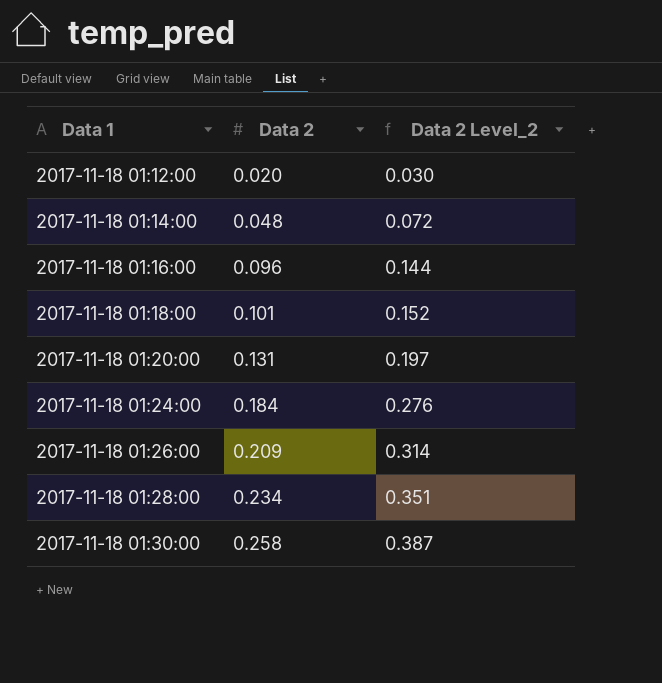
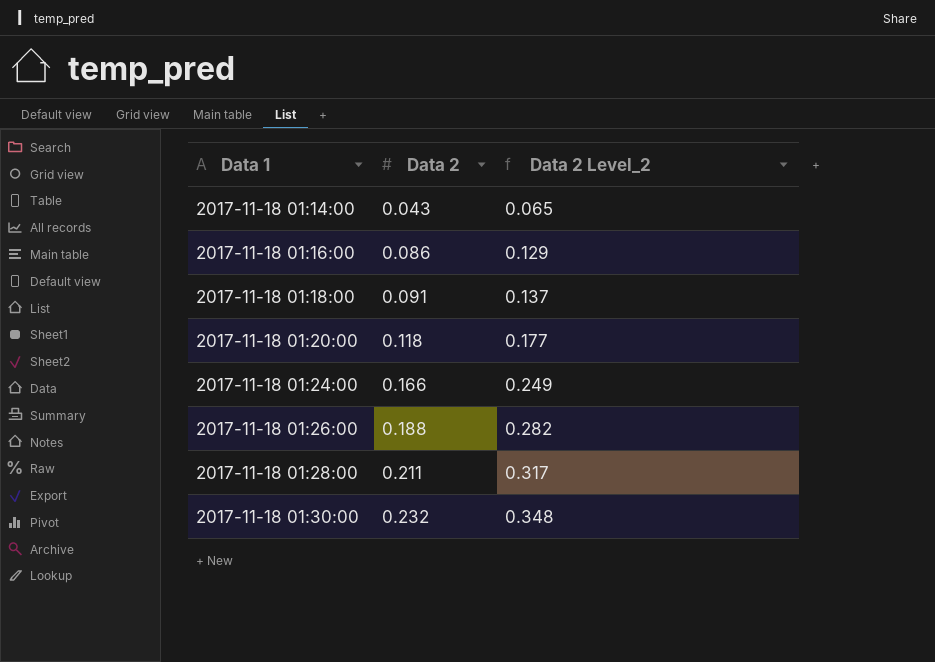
row 2017-11-18 01:12:00: 0.020 | 0.030 -> none
2017-11-18 01:14:00 | Data 2: 0.048 -> 0.043
2017-11-18 01:14:00 | Data 2 Level_2: 0.072 -> 0.065
2017-11-18 01:16:00 | Data 2: 0.096 -> 0.086
2017-11-18 01:16:00 | Data 2 Level_2: 0.144 -> 0.129
2017-11-18 01:18:00 | Data 2: 0.101 -> 0.091
2017-11-18 01:18:00 | Data 2 Level_2: 0.152 -> 0.137
2017-11-18 01:20:00 | Data 2: 0.131 -> 0.118
2017-11-18 01:20:00 | Data 2 Level_2: 0.197 -> 0.177
2017-11-18 01:24:00 | Data 2: 0.184 -> 0.166
2017-11-18 01:24:00 | Data 2 Level_2: 0.276 -> 0.249
2017-11-18 01:26:00 | Data 2: 0.209 -> 0.188
2017-11-18 01:26:00 | Data 2 Level_2: 0.314 -> 0.282
2017-11-18 01:28:00 | Data 2: 0.234 -> 0.211
2017-11-18 01:28:00 | Data 2 Level_2: 0.351 -> 0.317
2017-11-18 01:30:00 | Data 2: 0.258 -> 0.232
2017-11-18 01:30:00 | Data 2 Level_2: 0.387 -> 0.348

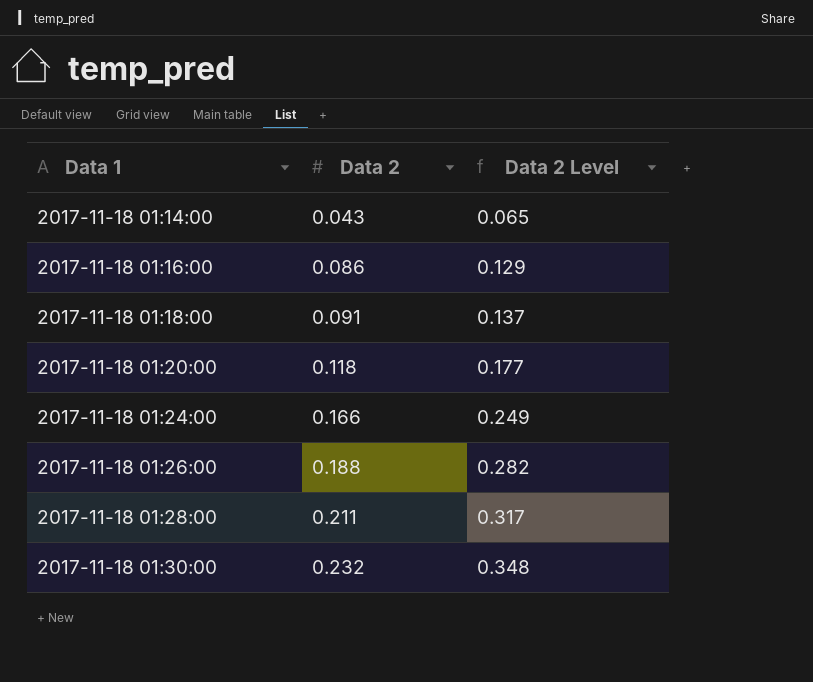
column name: Data 2 Level_2 -> Data 2 Level

